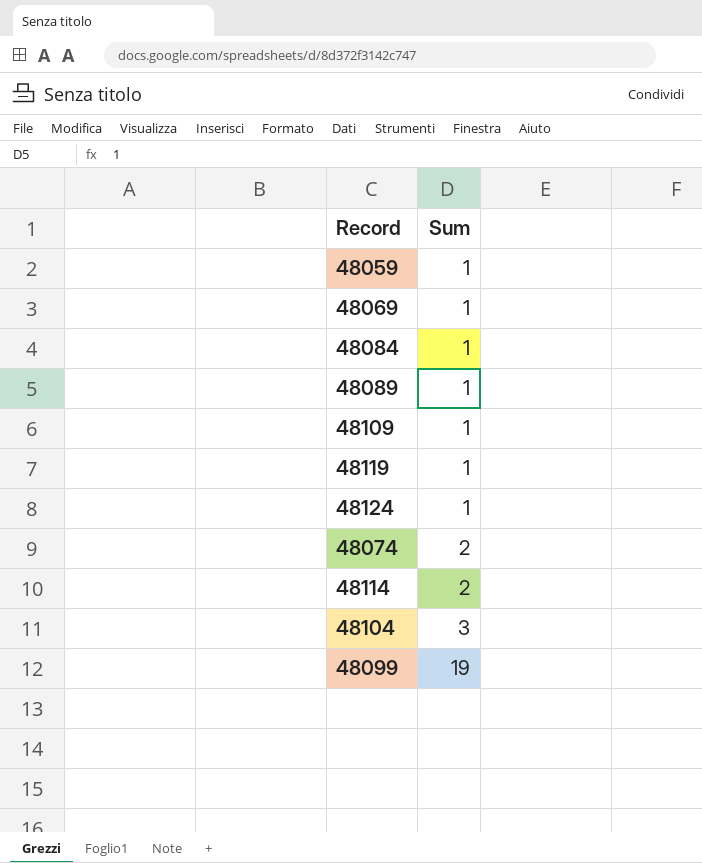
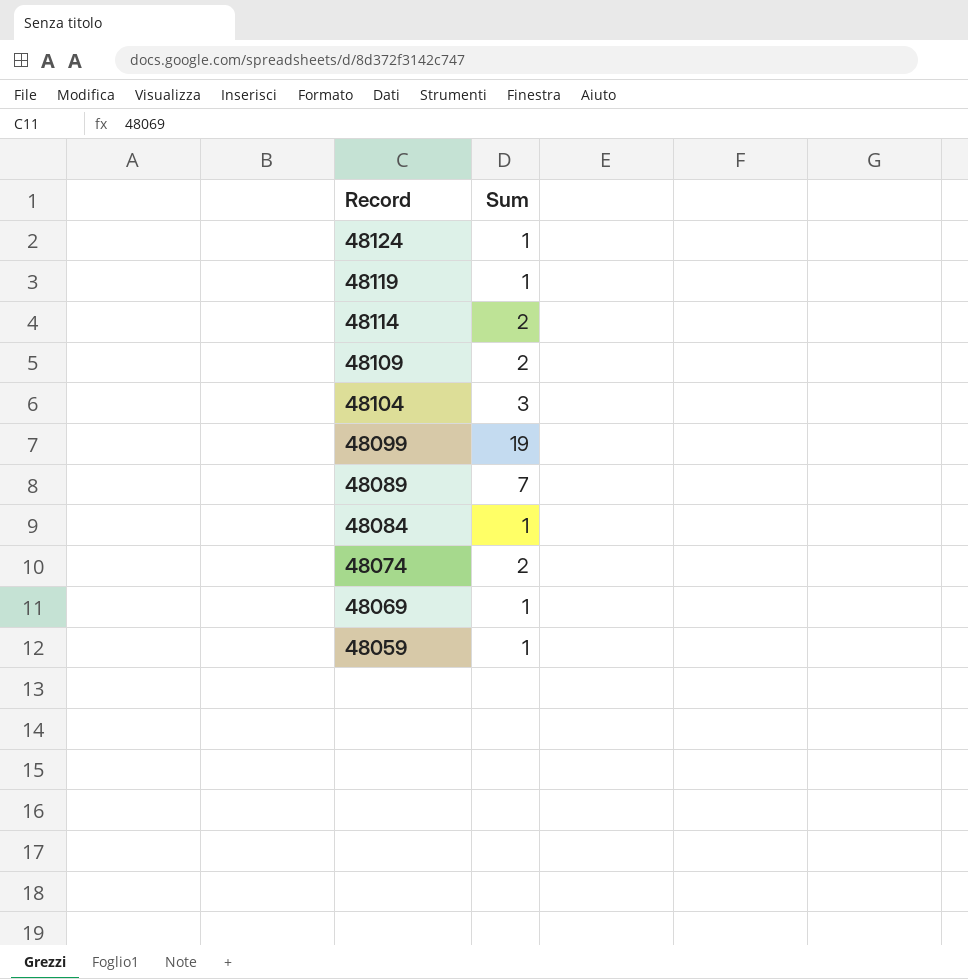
row order: Sum ascending -> Record descending
48109 | Sum: 1 -> 2
48089 | Sum: 1 -> 7

